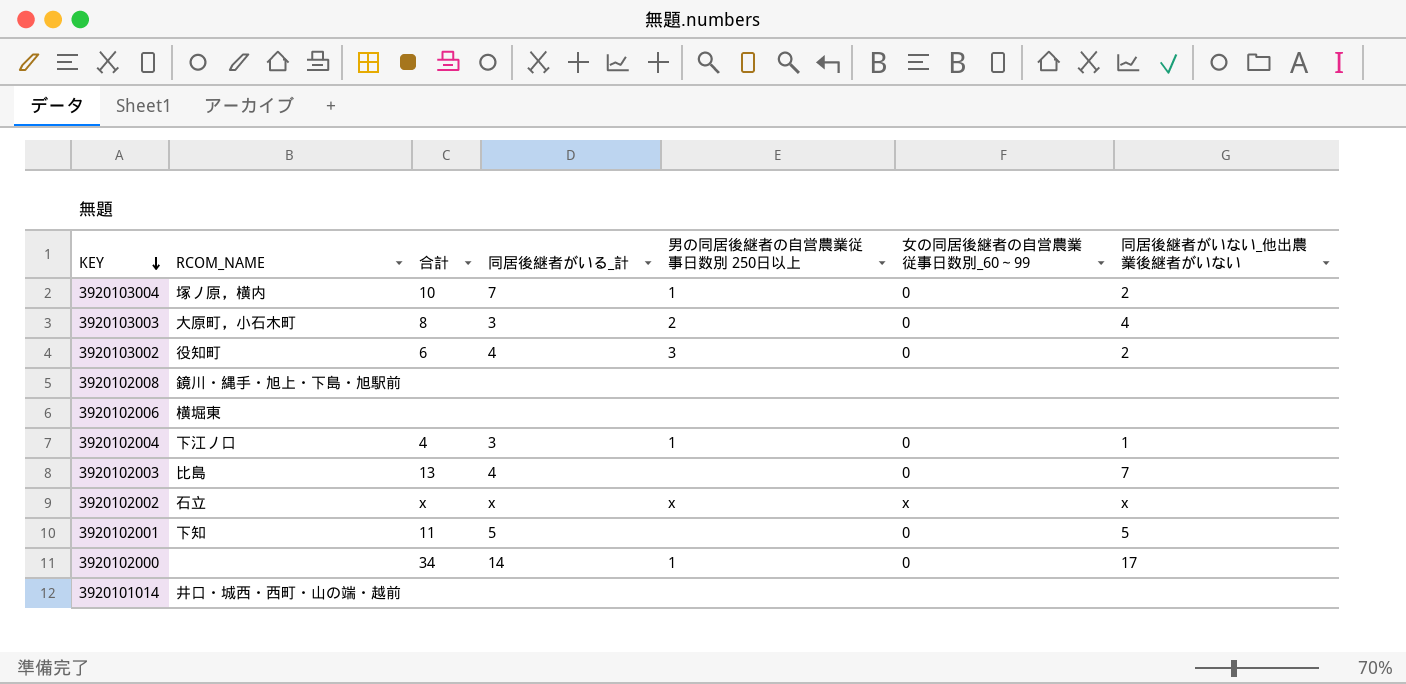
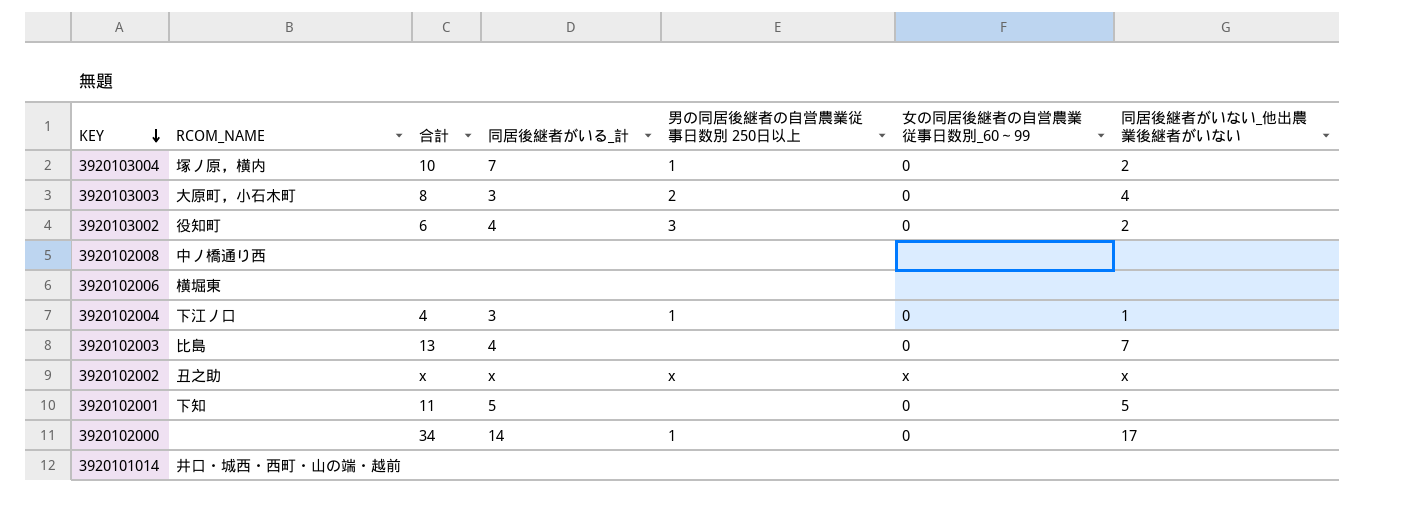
3920102008 | RCOM_NAME: 鏡川・縄手・旭上・下島・旭駅前 -> 中ノ橋通り西
3920102002 | RCOM_NAME: 石立 -> 丑之助

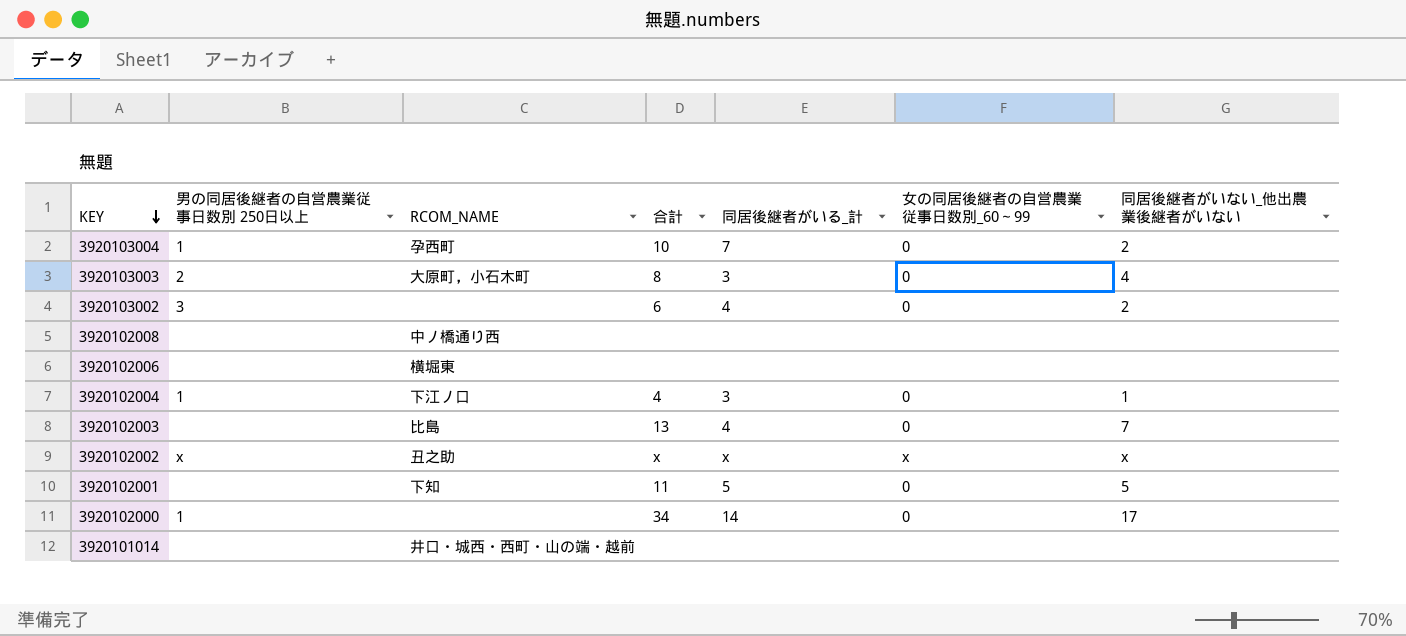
column 男の同居後継者の自営農業従事日数別 250日以上 | position: 5 -> 2
3920103004 | RCOM_NAME: 塚ノ原，横内 -> 孕西町
3920103002 | RCOM_NAME: 役知町 -> none

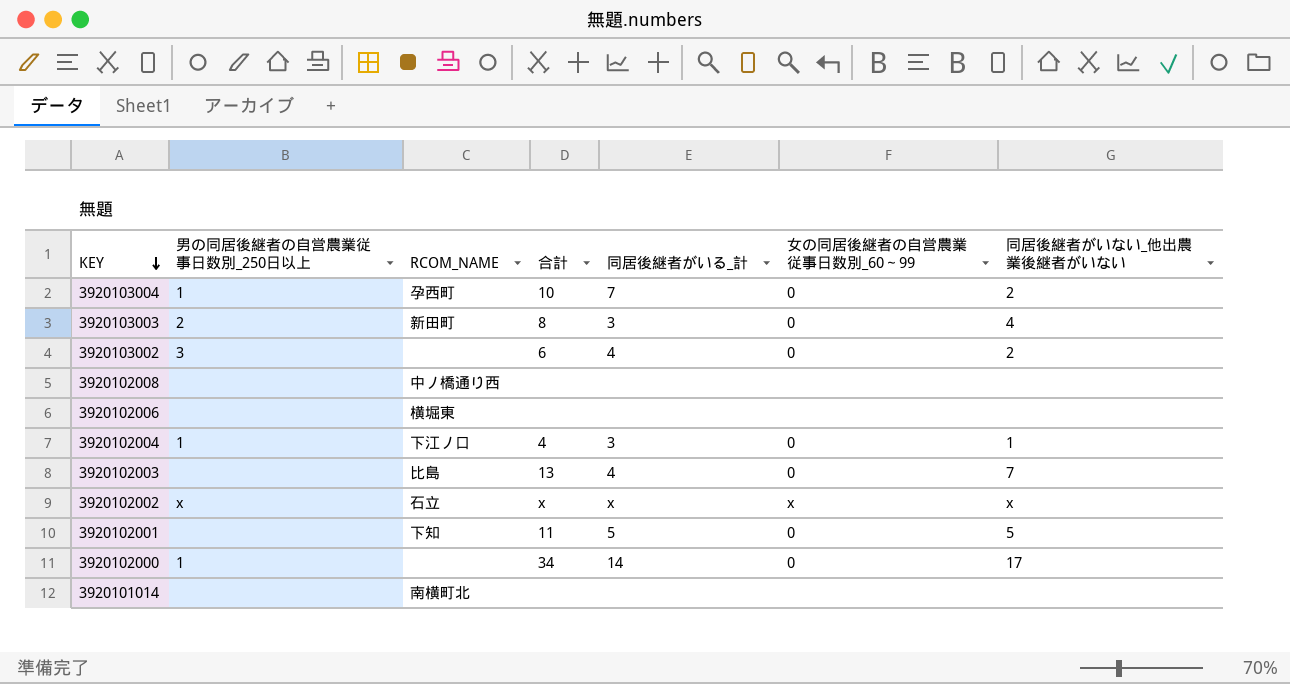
column name: 男の同居後継者の自営農業従事日数別 250日以上 -> 男の同居後継者の自営農業従事日数別_250日以上
3920103003 | RCOM_NAME: 大原町，小石木町 -> 新田町
3920102002 | RCOM_NAME: 丑之助 -> 石立
3920101014 | RCOM_NAME: 井口・城西・西町・山の端・越前 -> 南横町北

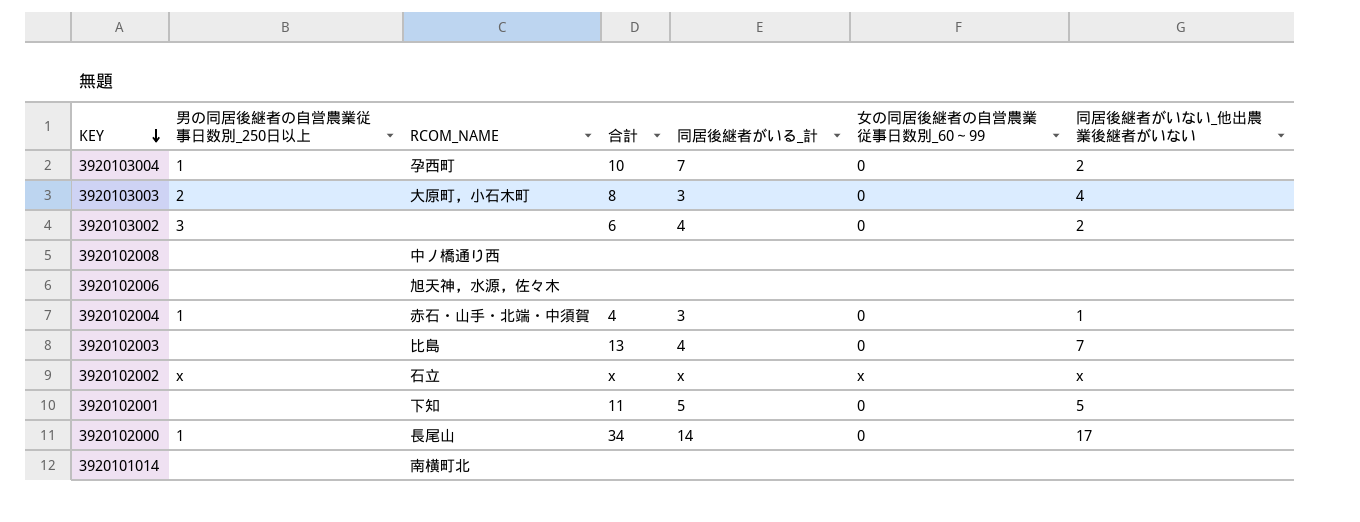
3920103003 | RCOM_NAME: 新田町 -> 大原町，小石木町
3920102006 | RCOM_NAME: 横堀東 -> 旭天神，水源，佐々木
3920102004 | RCOM_NAME: 下江ノ口 -> 赤石・山手・北端・中須賀
3920102000 | RCOM_NAME: none -> 長尾山

